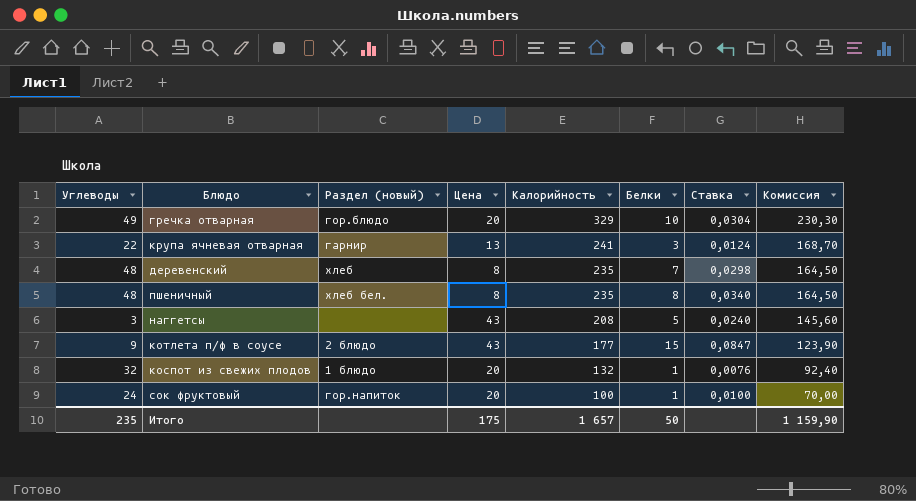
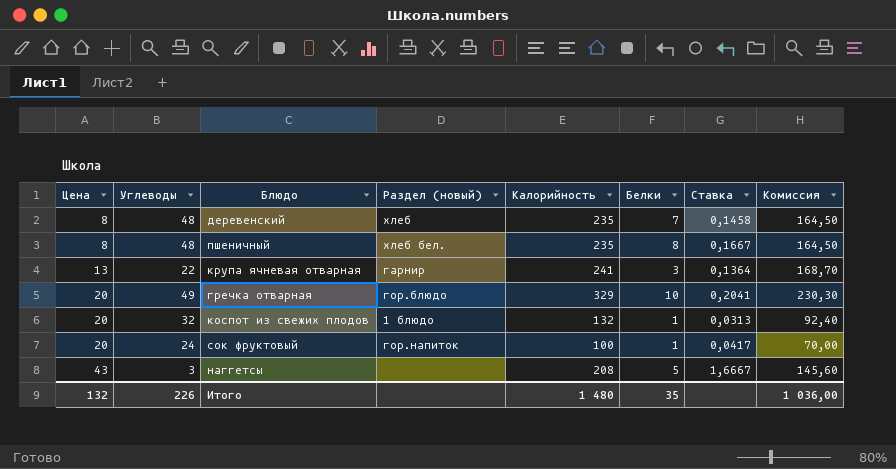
row order: Калорийность descending -> Цена ascending
column Цена | position: 4 -> 1
column Ставка | formula: [Белки] / [Калорийность] -> [Белки] / [Углеводы]
row котлета п/ф в соусе: 9 | 2 блюдо | 43 | 177 | 15 | 0,0847 | 123,90 -> none
Итого | Цена: 175 -> 132
Итого | Углеводы: 235 -> 226
Итого | Калорийность: 1 657 -> 1 480
Итого | Белки: 50 -> 35
Итого | Комиссия: 1 159,90 -> 1 036,00

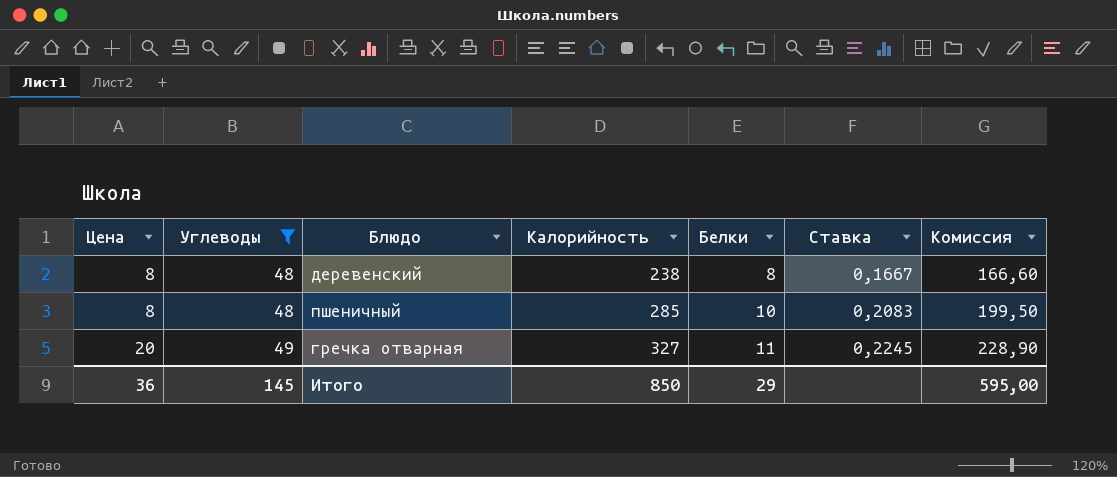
filter: none -> Углеводы >= 48
column Раздел (новый) | position: 4 -> none
деревенский | Калорийность: 235 -> 238
деревенский | Белки: 7 -> 8
деревенский | Ставка: 0,1458 -> 0,1667
деревенский | Комиссия: 164,50 -> 166,60
пшеничный | Калорийность: 235 -> 285
пшеничный | Белки: 8 -> 10
пшеничный | Ставка: 0,1667 -> 0,2083
пшеничный | Комиссия: 164,50 -> 199,50
гречка отварная | Калорийность: 329 -> 327
гречка отварная | Белки: 10 -> 11
гречка отварная | Ставка: 0,2041 -> 0,2245
гречка отварная | Комиссия: 230,30 -> 228,90
Итого | Цена: 132 -> 36
Итого | Углеводы: 226 -> 145
Итого | Калорийность: 1 480 -> 850
Итого | Белки: 35 -> 29
Итого | Комиссия: 1 036,00 -> 595,00

